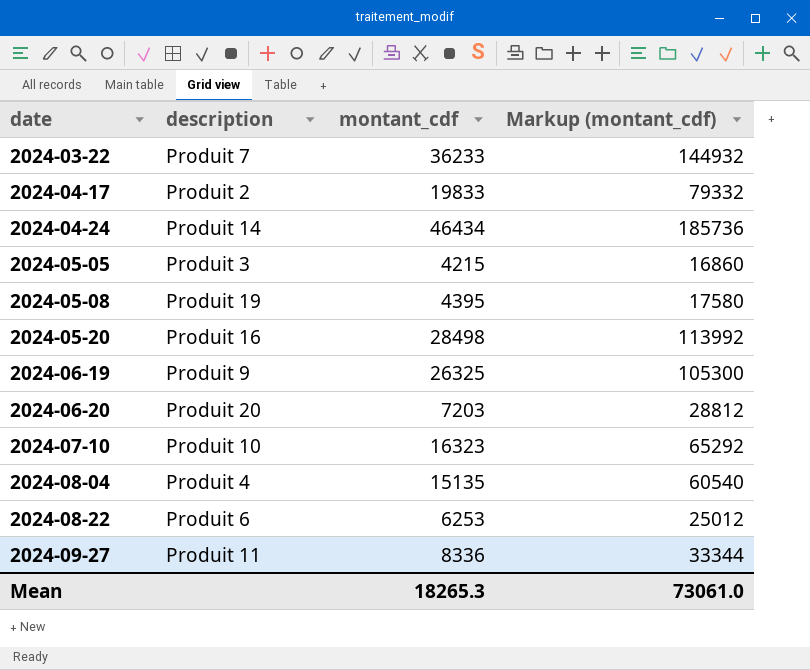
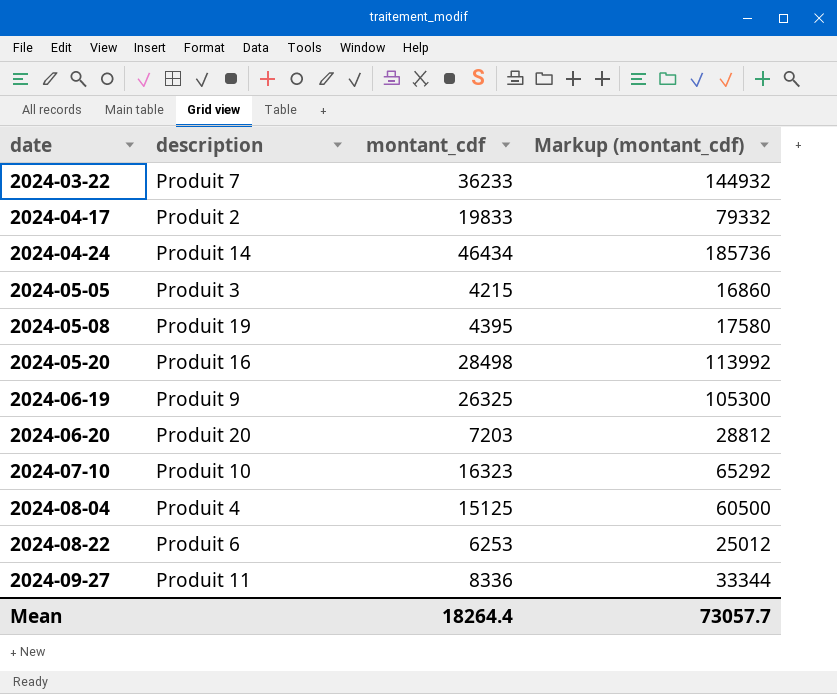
2024-08-04 | montant_cdf: 15135 -> 15125
2024-08-04 | Markup (montant_cdf): 60540 -> 60500
Mean | montant_cdf: 18265.3 -> 18264.4
Mean | Markup (montant_cdf): 73061.0 -> 73057.7

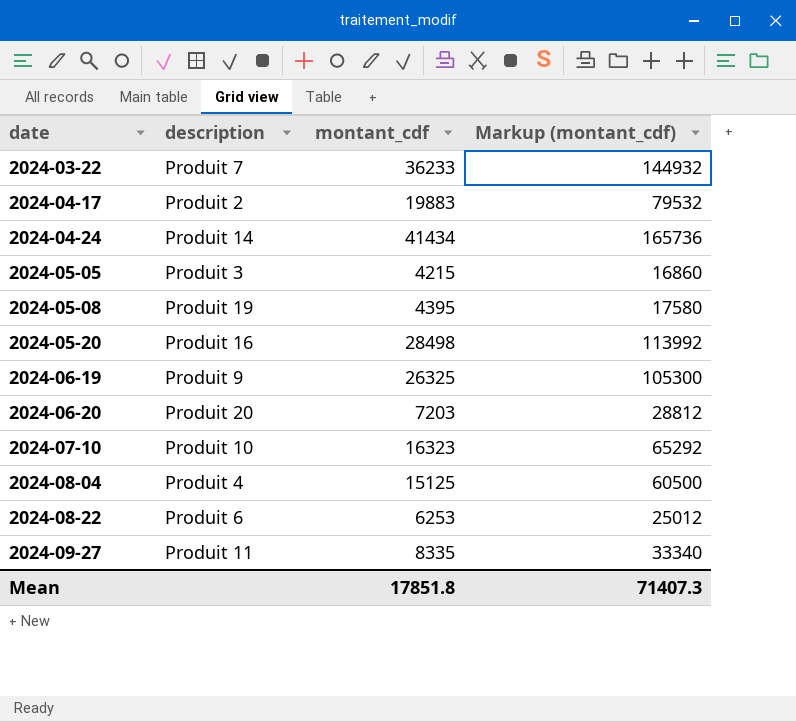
2024-04-17 | montant_cdf: 19833 -> 19883
2024-04-17 | Markup (montant_cdf): 79332 -> 79532
2024-04-24 | montant_cdf: 46434 -> 41434
2024-04-24 | Markup (montant_cdf): 185736 -> 165736
2024-09-27 | montant_cdf: 8336 -> 8335
2024-09-27 | Markup (montant_cdf): 33344 -> 33340
Mean | montant_cdf: 18264.4 -> 17851.8
Mean | Markup (montant_cdf): 73057.7 -> 71407.3

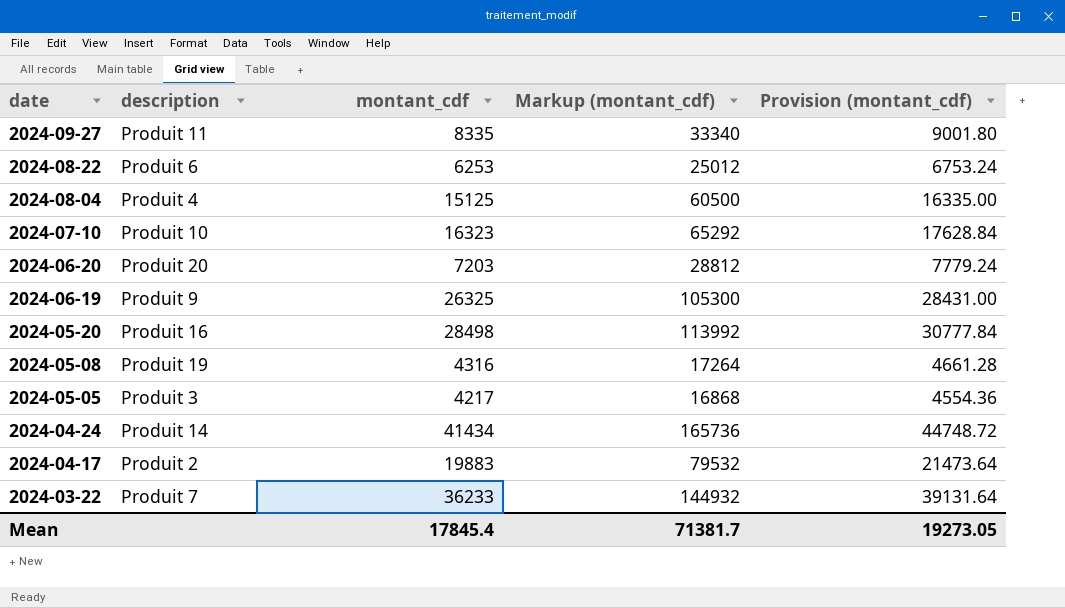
row order: date ascending -> date descending
column Provision (montant_cdf) | formula: none -> [montant_cdf] * 1.08
2024-05-08 | montant_cdf: 4395 -> 4316
2024-05-08 | Markup (montant_cdf): 17580 -> 17264
2024-05-05 | montant_cdf: 4215 -> 4217
2024-05-05 | Markup (montant_cdf): 16860 -> 16868
Mean | montant_cdf: 17851.8 -> 17845.4
Mean | Markup (montant_cdf): 71407.3 -> 71381.7

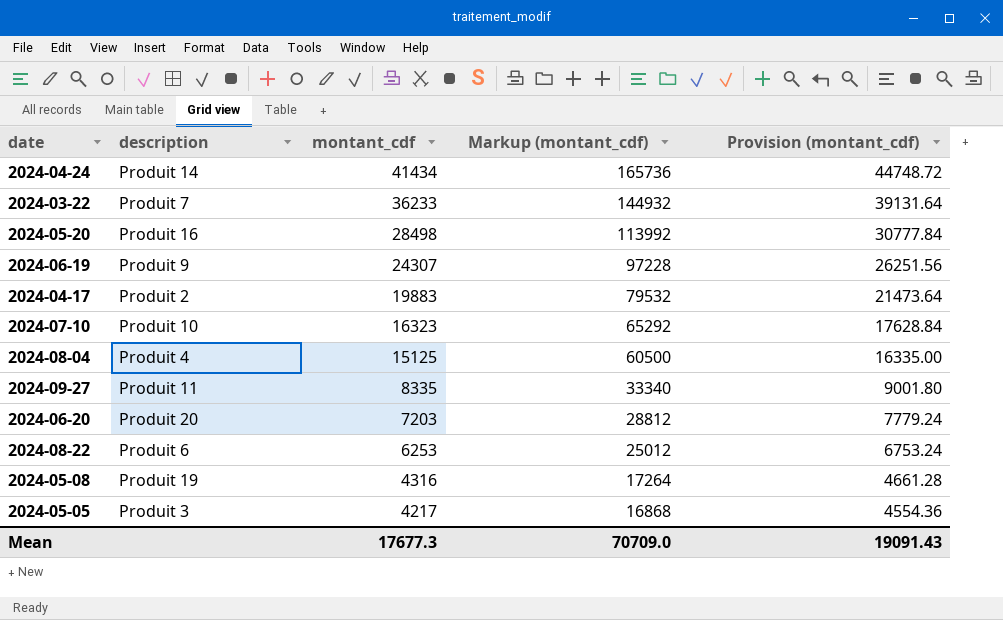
row order: date descending -> montant_cdf descending
2024-06-19 | montant_cdf: 26325 -> 24307
2024-06-19 | Markup (montant_cdf): 105300 -> 97228
2024-06-19 | Provision (montant_cdf): 28431.00 -> 26251.56
Mean | montant_cdf: 17845.4 -> 17677.3
Mean | Markup (montant_cdf): 71381.7 -> 70709.0
Mean | Provision (montant_cdf): 19273.05 -> 19091.43

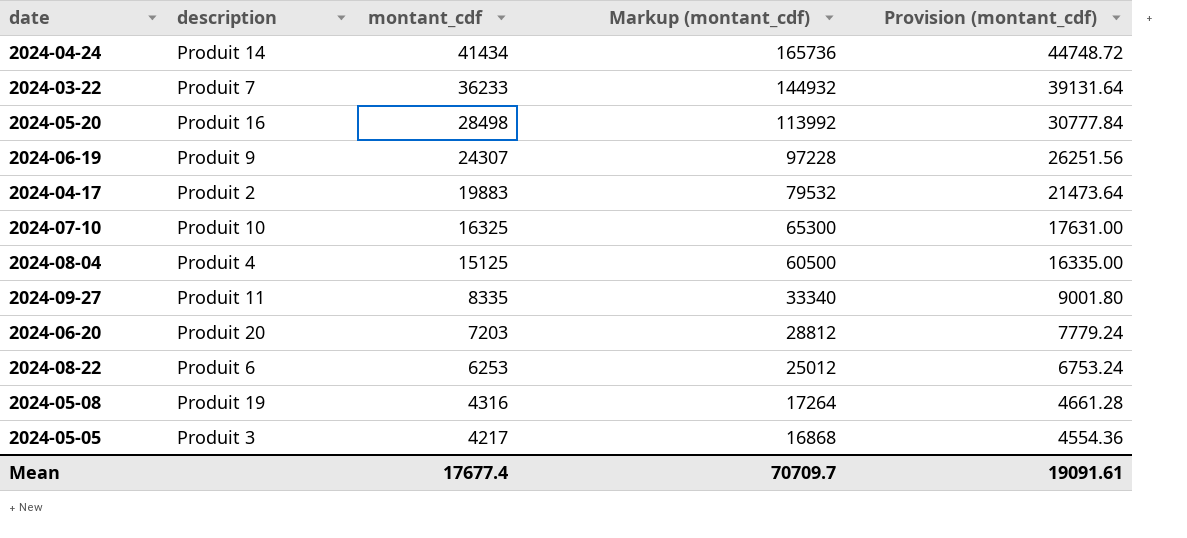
2024-07-10 | montant_cdf: 16323 -> 16325
2024-07-10 | Markup (montant_cdf): 65292 -> 65300
2024-07-10 | Provision (montant_cdf): 17628.84 -> 17631.00
Mean | montant_cdf: 17677.3 -> 17677.4
Mean | Markup (montant_cdf): 70709.0 -> 70709.7
Mean | Provision (montant_cdf): 19091.43 -> 19091.61

